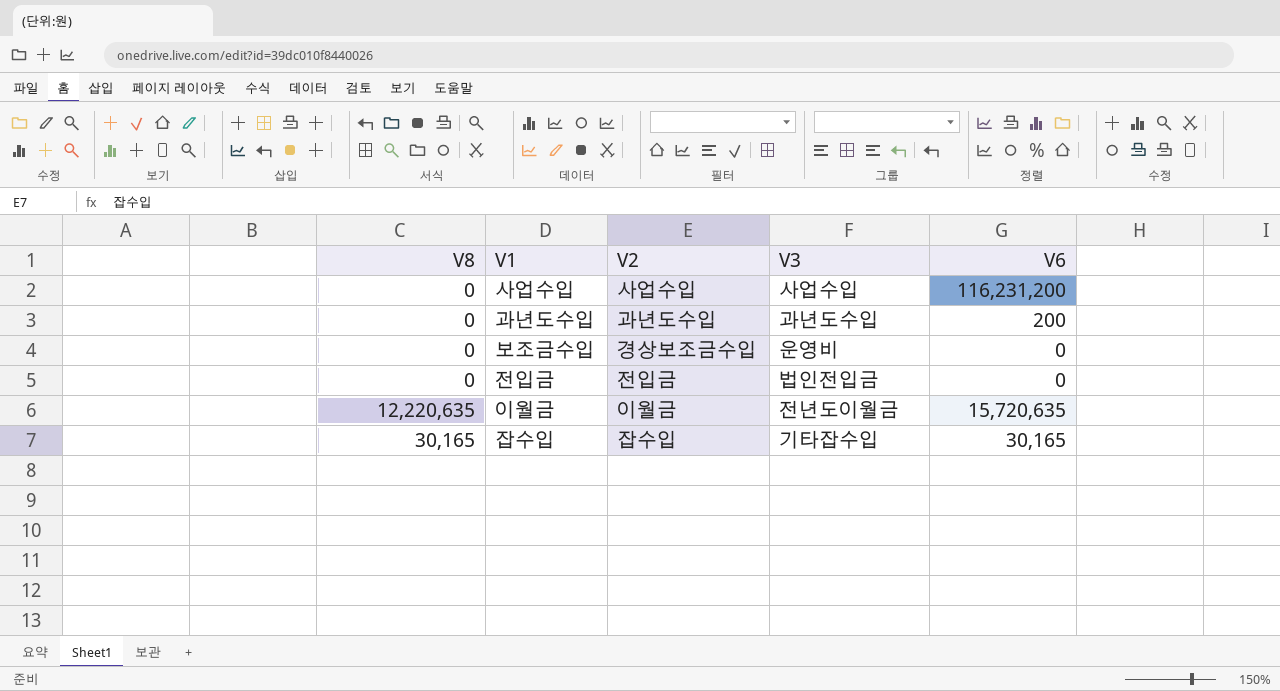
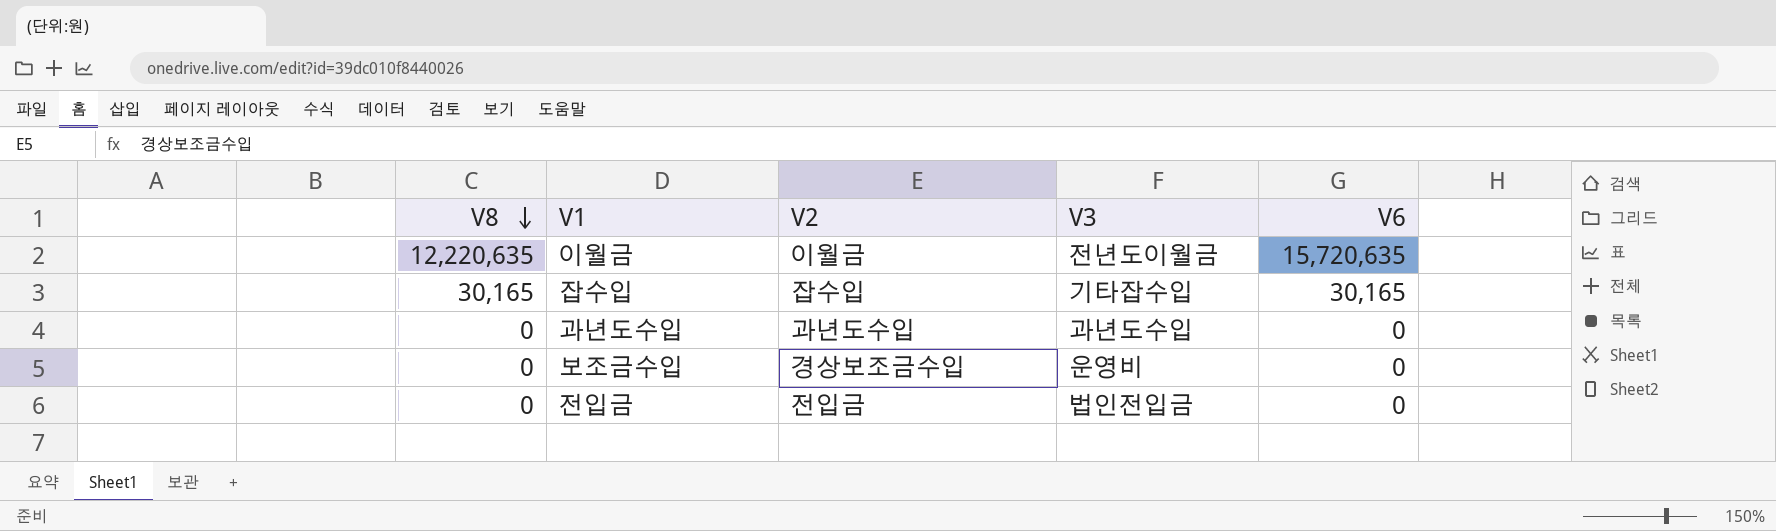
row order: none -> V8 descending
row 사업수입: 0 | 사업수입 | 사업수입 | 116,231,200 -> none
과년도수입 | V6: 200 -> 0

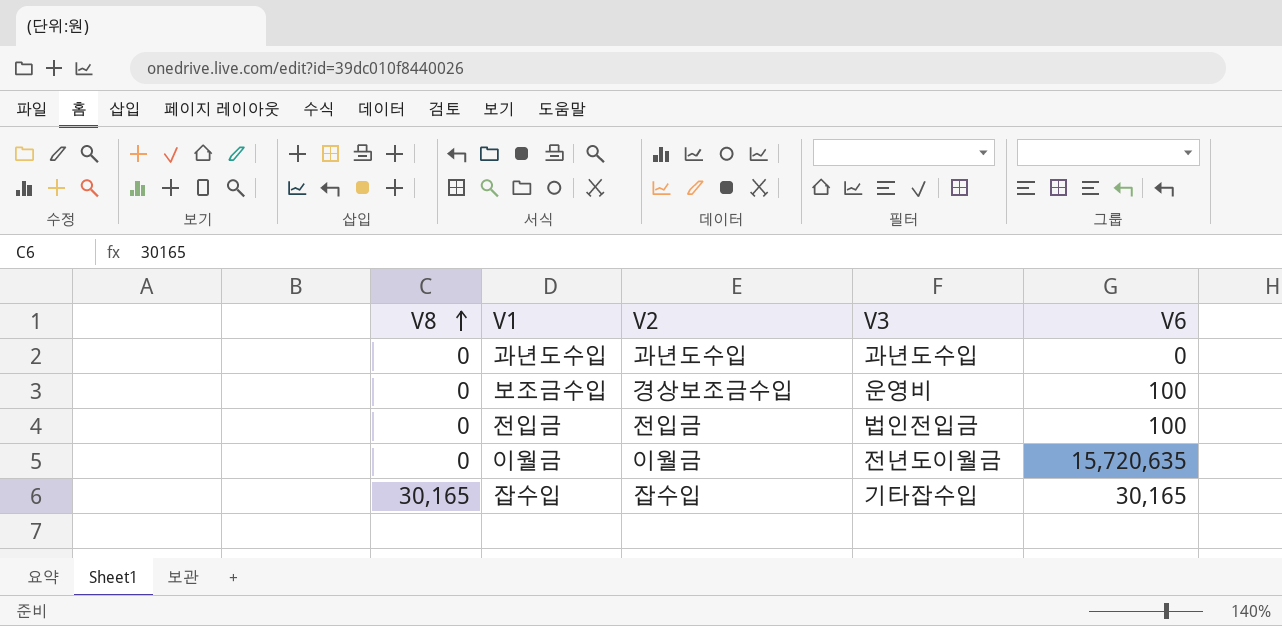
row order: V8 descending -> V8 ascending
보조금수입 | V6: 0 -> 100
전입금 | V6: 0 -> 100
이월금 | V8: 12,220,635 -> 0

